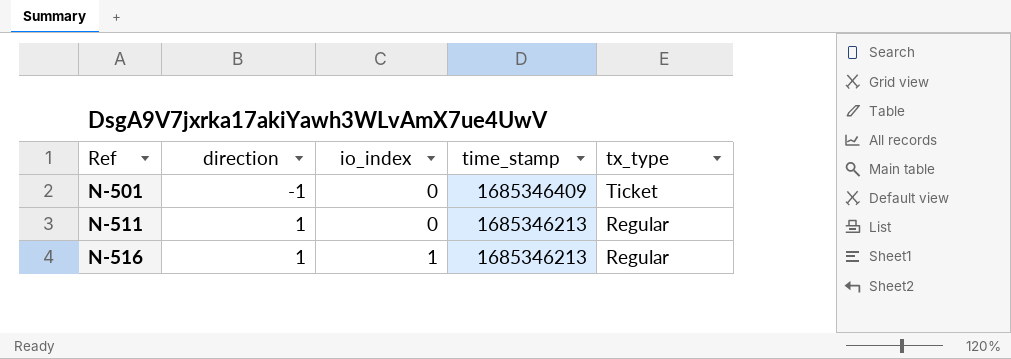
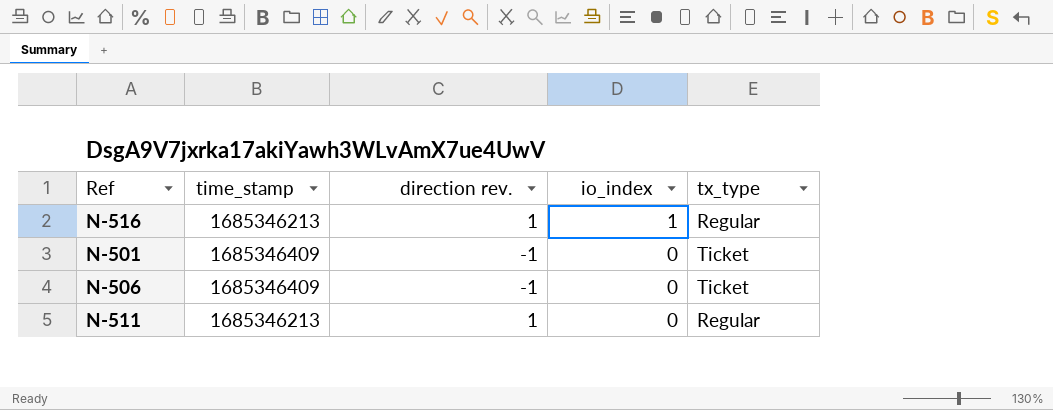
row order: Ref ascending -> io_index descending
column time_stamp | position: 4 -> 2
column name: direction -> direction rev.
row N-506: none -> 1685346409 | -1 | 0 | Ticket

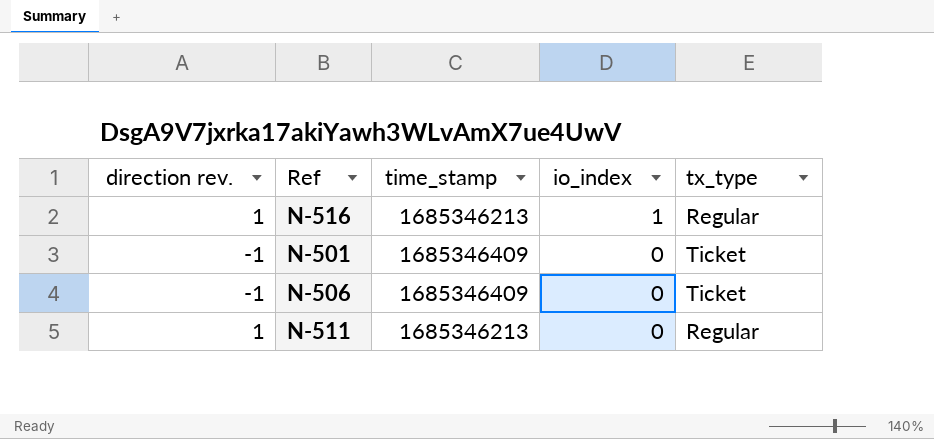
column direction rev. | position: 3 -> 1

